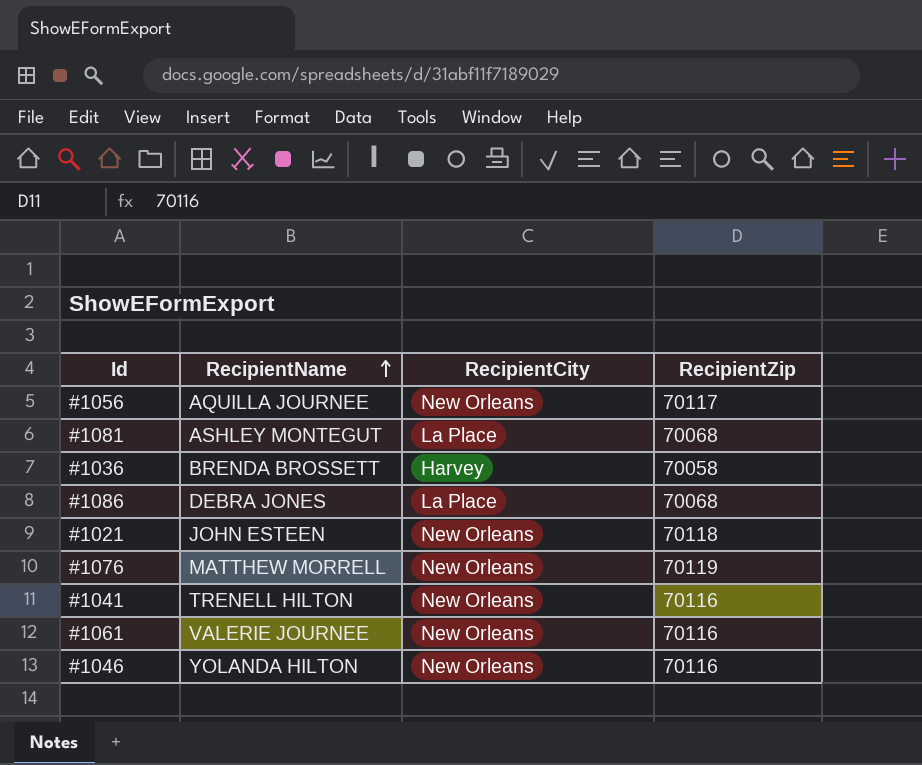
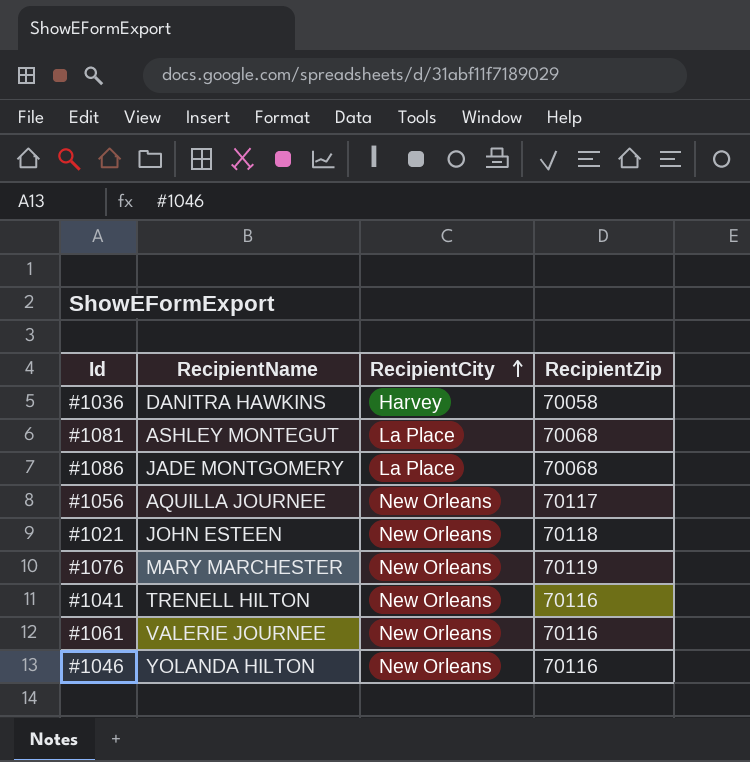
row order: RecipientName ascending -> RecipientCity ascending
#1036 | RecipientName: BRENDA BROSSETT -> DANITRA HAWKINS
#1086 | RecipientName: DEBRA JONES -> JADE MONTGOMERY
#1076 | RecipientName: MATTHEW MORRELL -> MARY MARCHESTER

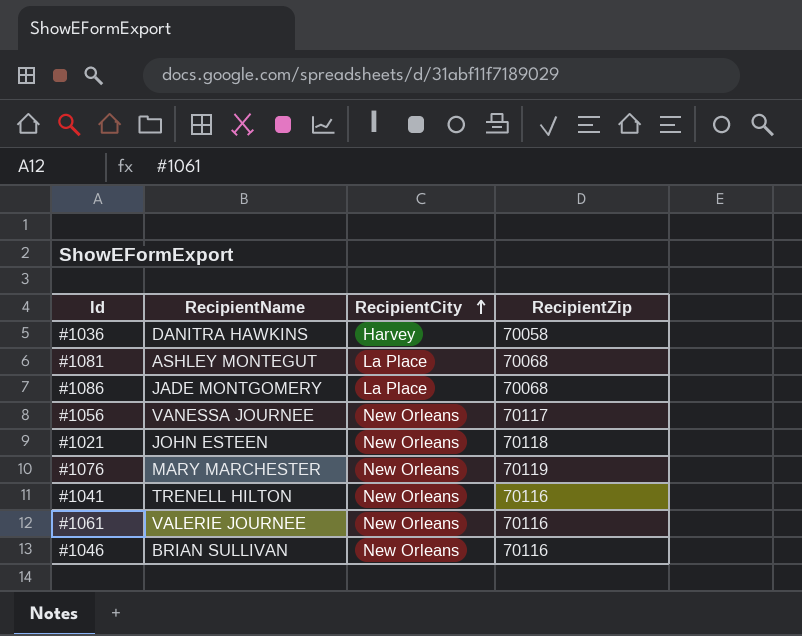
#1056 | RecipientName: AQUILLA JOURNEE -> VANESSA JOURNEE
#1046 | RecipientName: YOLANDA HILTON -> BRIAN SULLIVAN

